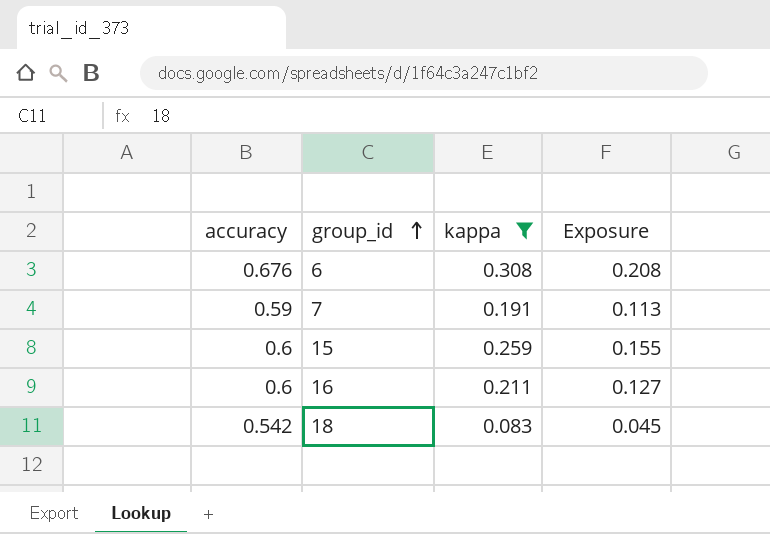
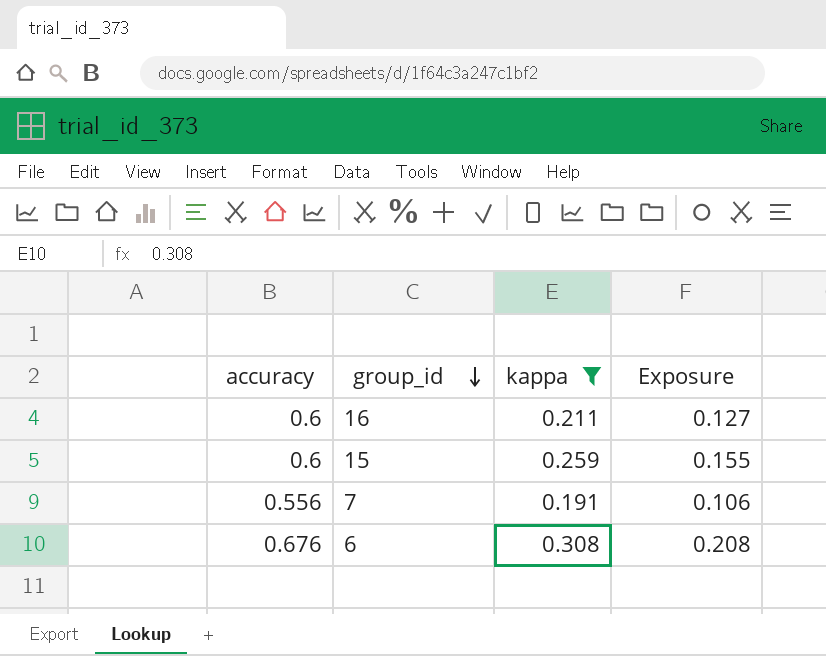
row order: group_id ascending -> group_id descending
row 18: 0.542 | 0.083 | 0.045 -> none
7 | accuracy: 0.59 -> 0.556
7 | Exposure: 0.113 -> 0.106

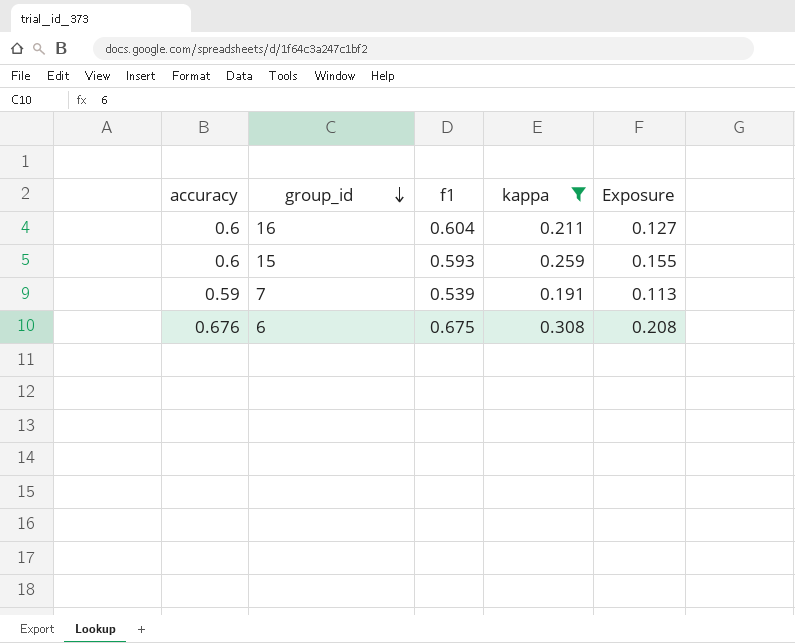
column f1 | position: none -> 3
7 | accuracy: 0.556 -> 0.59
7 | Exposure: 0.106 -> 0.113

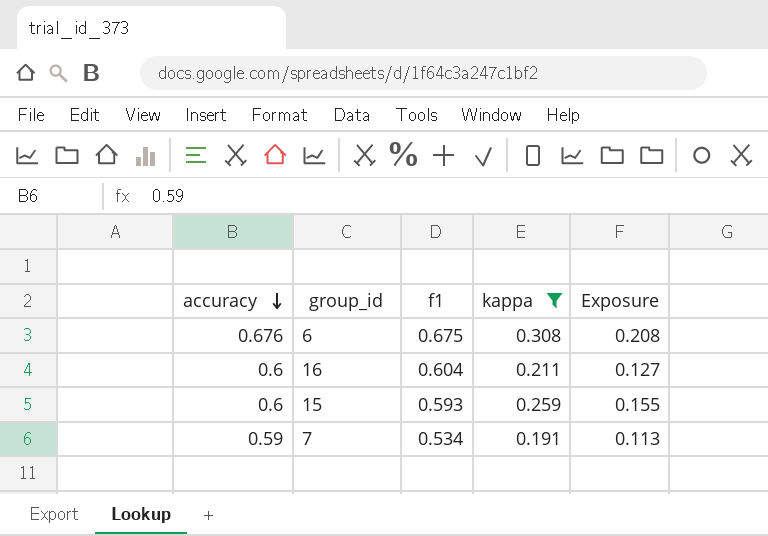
row order: group_id descending -> accuracy descending
7 | f1: 0.539 -> 0.534

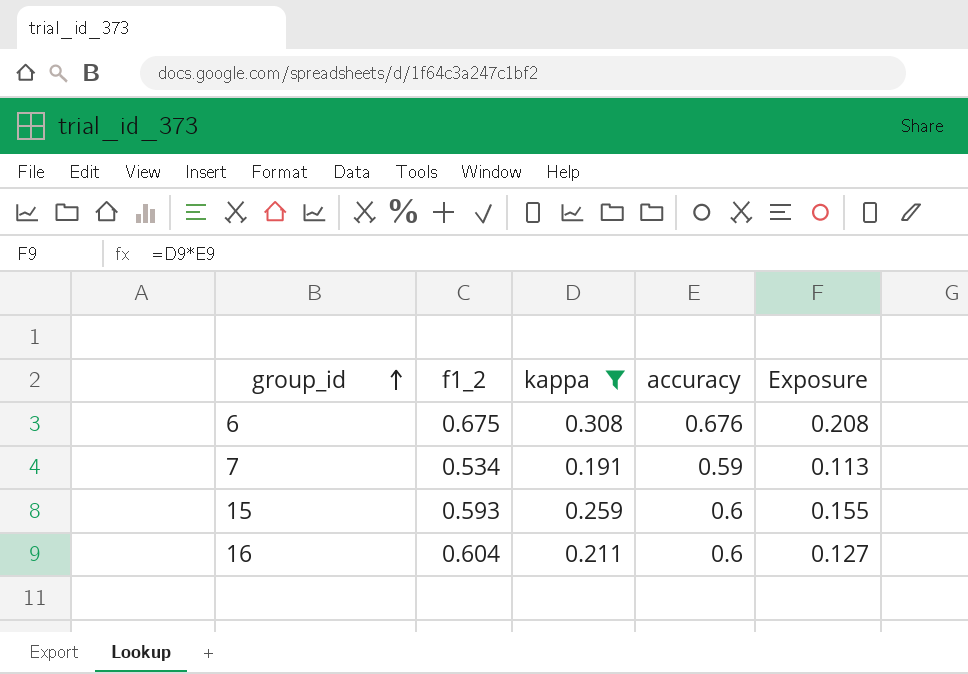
row order: accuracy descending -> group_id ascending
column name: f1 -> f1_2
column accuracy | position: 1 -> 4

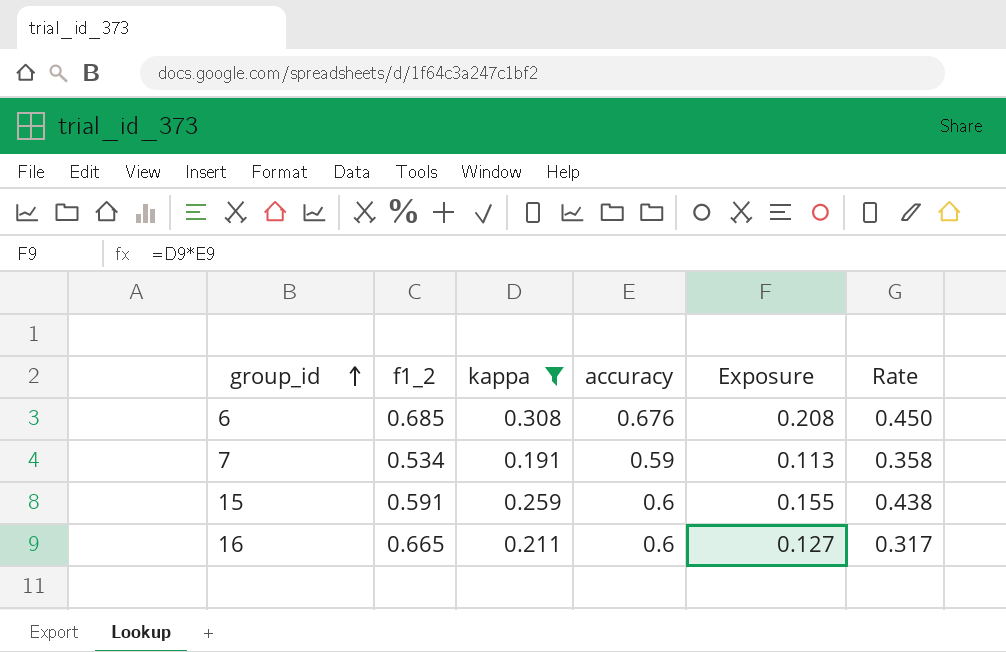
column Rate | formula: none -> [kappa] / [f1_2]
6 | f1_2: 0.675 -> 0.685
15 | f1_2: 0.593 -> 0.591
16 | f1_2: 0.604 -> 0.665

